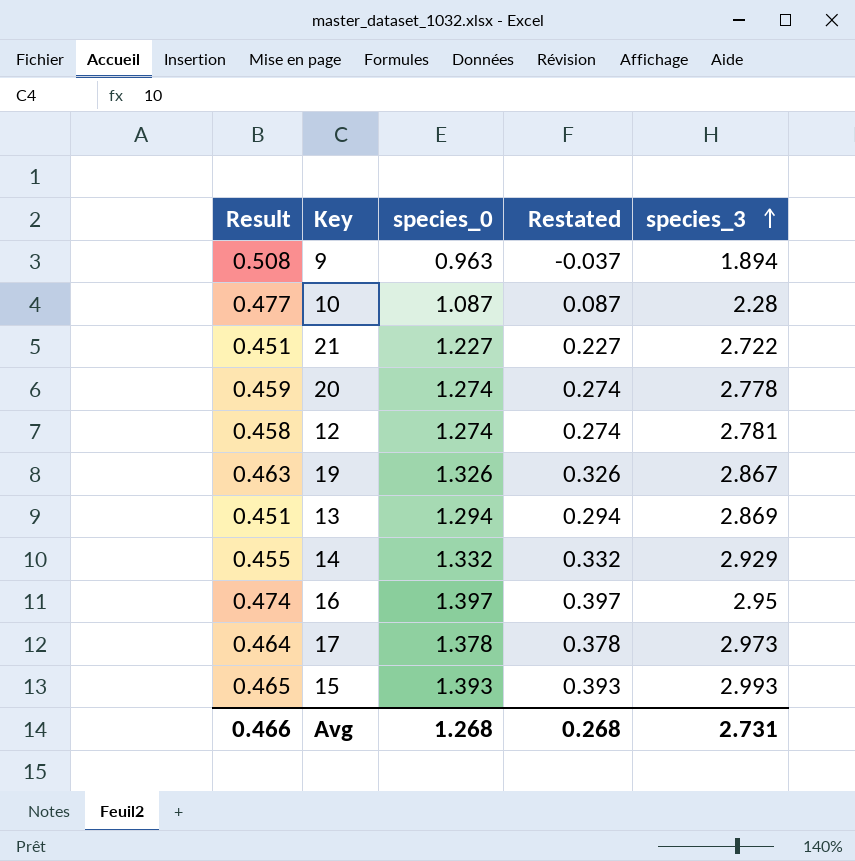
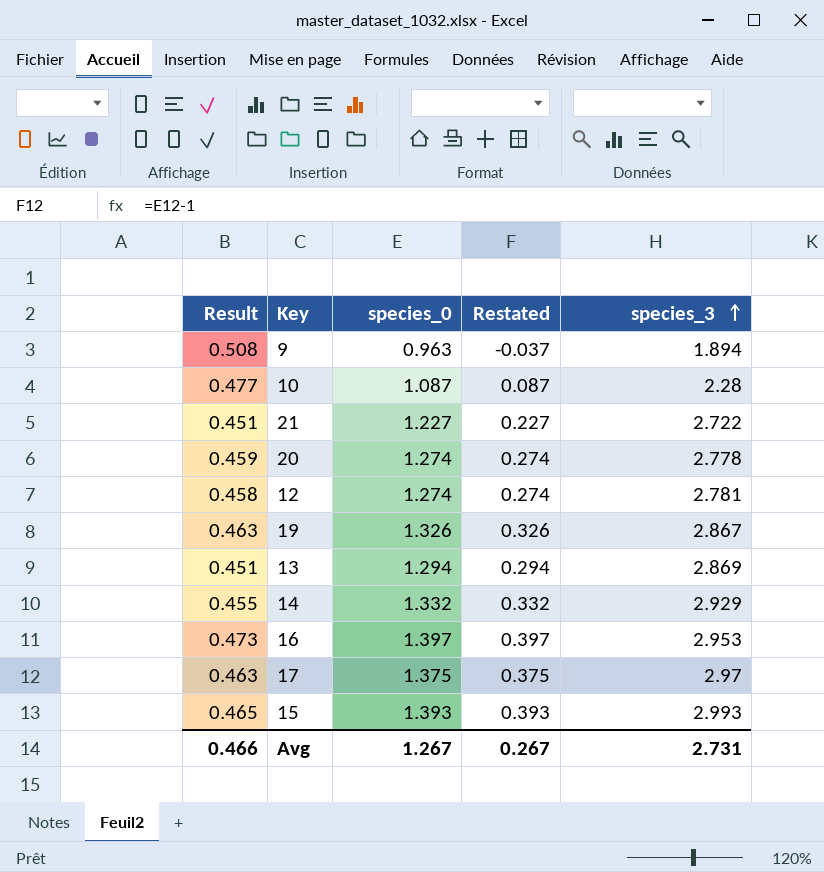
16 | Result: 0.474 -> 0.473
16 | species_3: 2.95 -> 2.953
17 | Result: 0.464 -> 0.463
17 | species_0: 1.378 -> 1.375
17 | Restated: 0.378 -> 0.375
17 | species_3: 2.973 -> 2.97
Avg | species_0: 1.268 -> 1.267
Avg | Restated: 0.268 -> 0.267

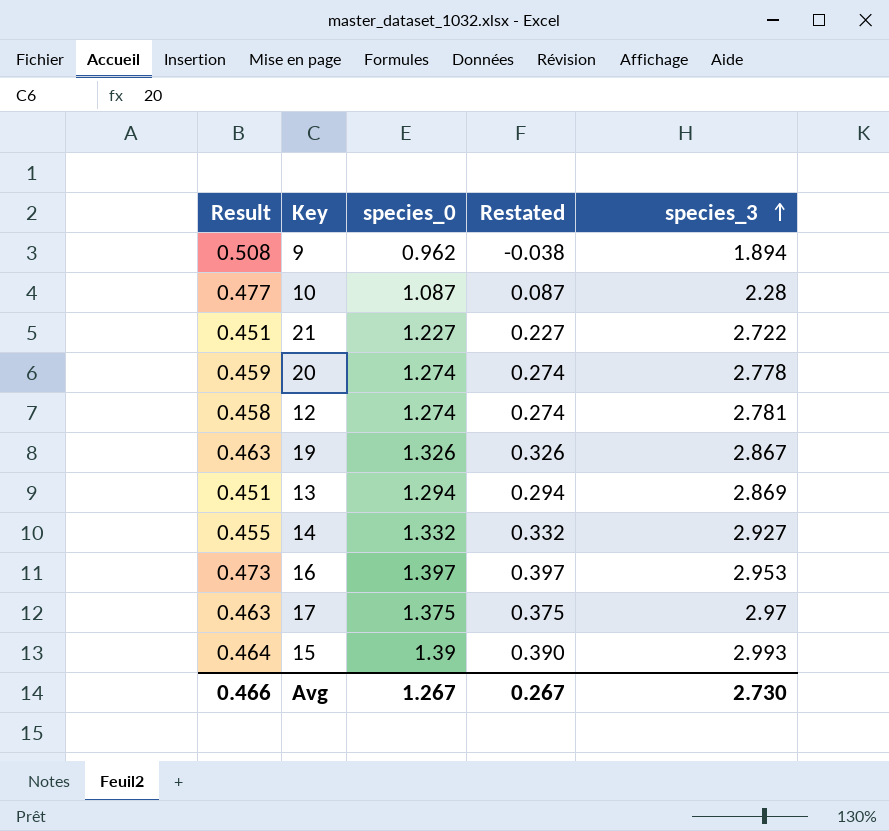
9 | species_0: 0.963 -> 0.962
9 | Restated: -0.037 -> -0.038
14 | species_3: 2.929 -> 2.927
15 | Result: 0.465 -> 0.464
15 | species_0: 1.393 -> 1.39
15 | Restated: 0.393 -> 0.390
Avg | species_3: 2.731 -> 2.730

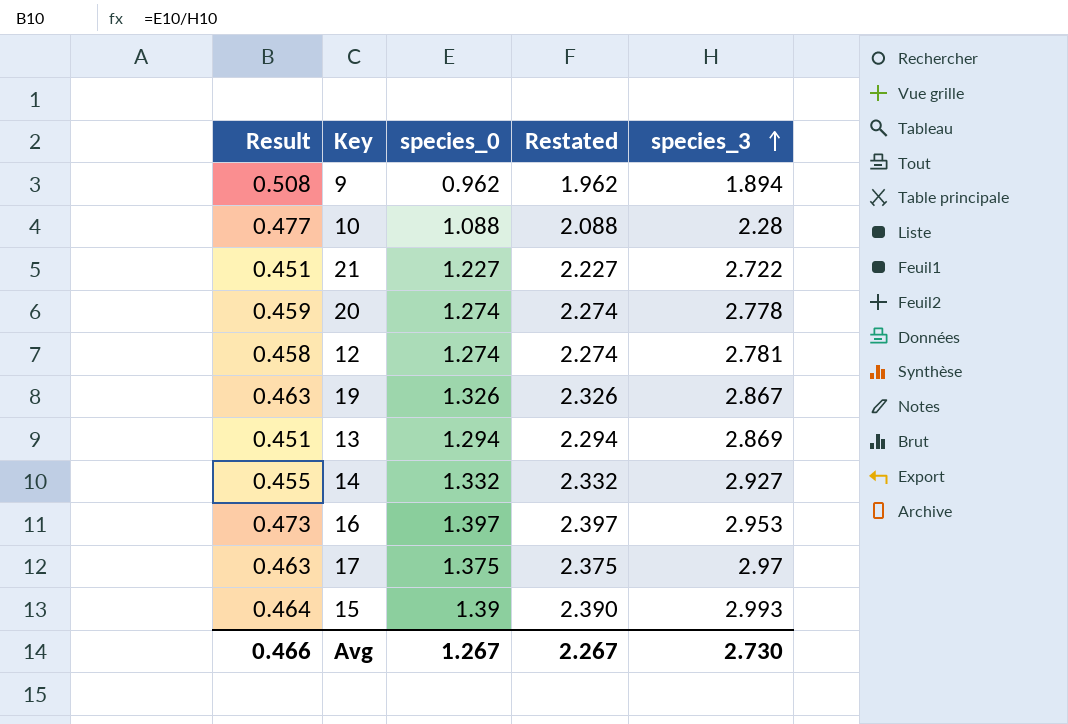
column Restated | formula: [species_0] - 1 -> [species_0] + 1
10 | species_0: 1.087 -> 1.088
Avg | Restated: 0.267 -> 2.267

